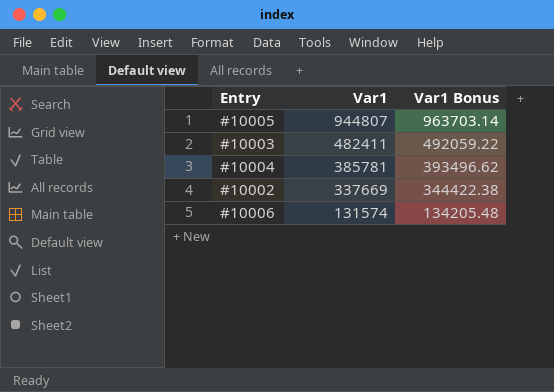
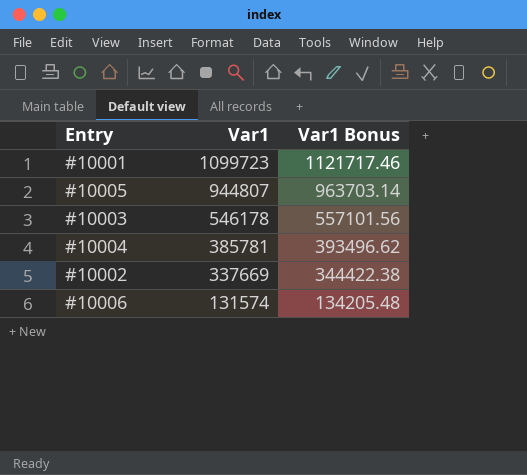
row #10001: none -> 1099723 | 1121717.46
#10003 | Var1: 482411 -> 546178
#10003 | Var1 Bonus: 492059.22 -> 557101.56

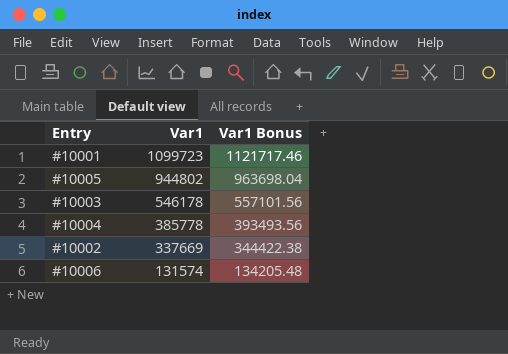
#10005 | Var1: 944807 -> 944802
#10005 | Var1 Bonus: 963703.14 -> 963698.04
#10004 | Var1: 385781 -> 385778
#10004 | Var1 Bonus: 393496.62 -> 393493.56

